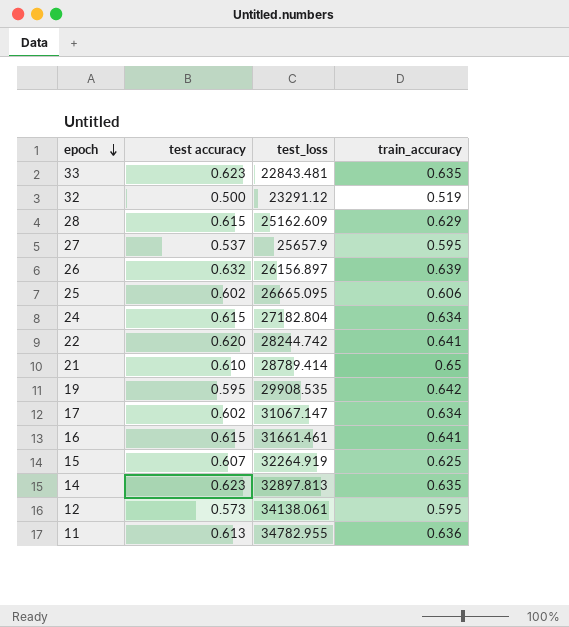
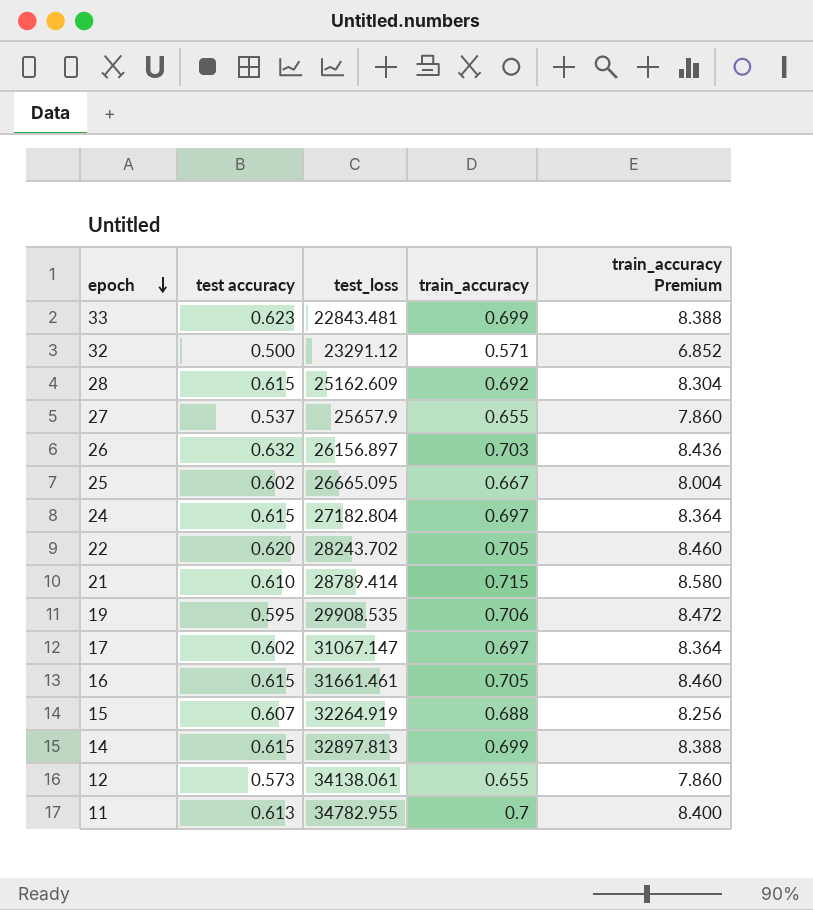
column train_accuracy Premium | formula: none -> [train_accuracy] * 12
33 | train_accuracy: 0.635 -> 0.699
32 | train_accuracy: 0.519 -> 0.571
28 | train_accuracy: 0.629 -> 0.692
27 | train_accuracy: 0.595 -> 0.655
26 | train_accuracy: 0.639 -> 0.703
25 | train_accuracy: 0.606 -> 0.667
24 | train_accuracy: 0.634 -> 0.697
22 | test_loss: 28244.742 -> 28243.702
22 | train_accuracy: 0.641 -> 0.705
21 | train_accuracy: 0.65 -> 0.715
19 | train_accuracy: 0.642 -> 0.706
17 | train_accuracy: 0.634 -> 0.697
16 | train_accuracy: 0.641 -> 0.705
15 | train_accuracy: 0.625 -> 0.688
14 | test accuracy: 0.623 -> 0.615
14 | train_accuracy: 0.635 -> 0.699
12 | train_accuracy: 0.595 -> 0.655
11 | train_accuracy: 0.636 -> 0.7

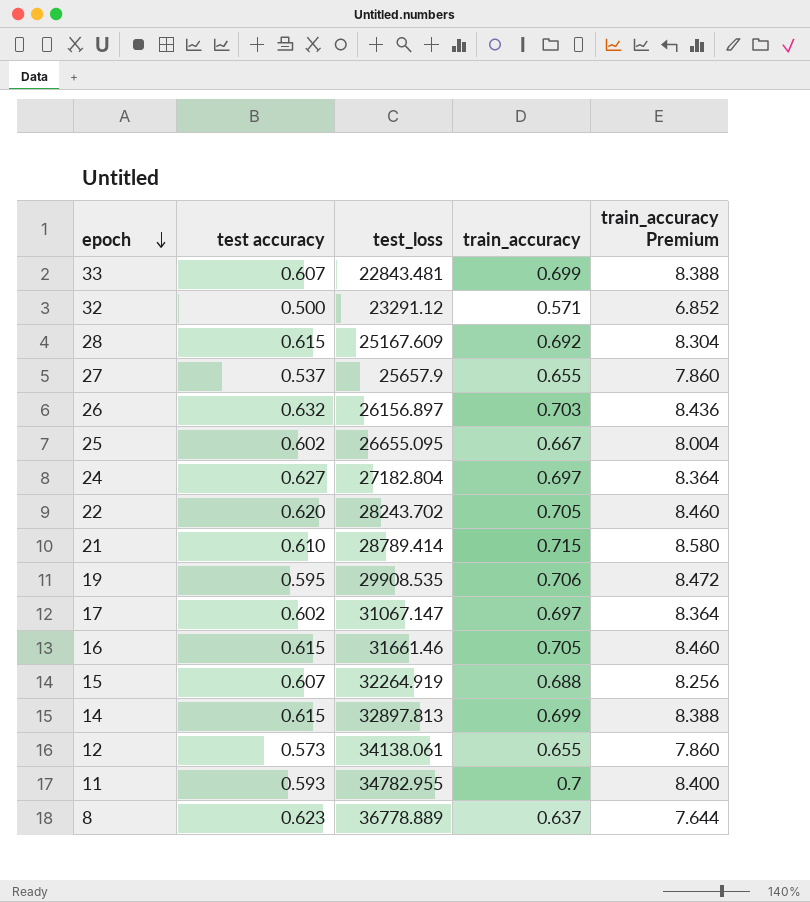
33 | test accuracy: 0.623 -> 0.607
28 | test_loss: 25162.609 -> 25167.609
25 | test_loss: 26665.095 -> 26655.095
24 | test accuracy: 0.615 -> 0.627
16 | test_loss: 31661.461 -> 31661.46
11 | test accuracy: 0.613 -> 0.593
row 8: none -> 0.623 | 36778.889 | 0.637 | 7.644

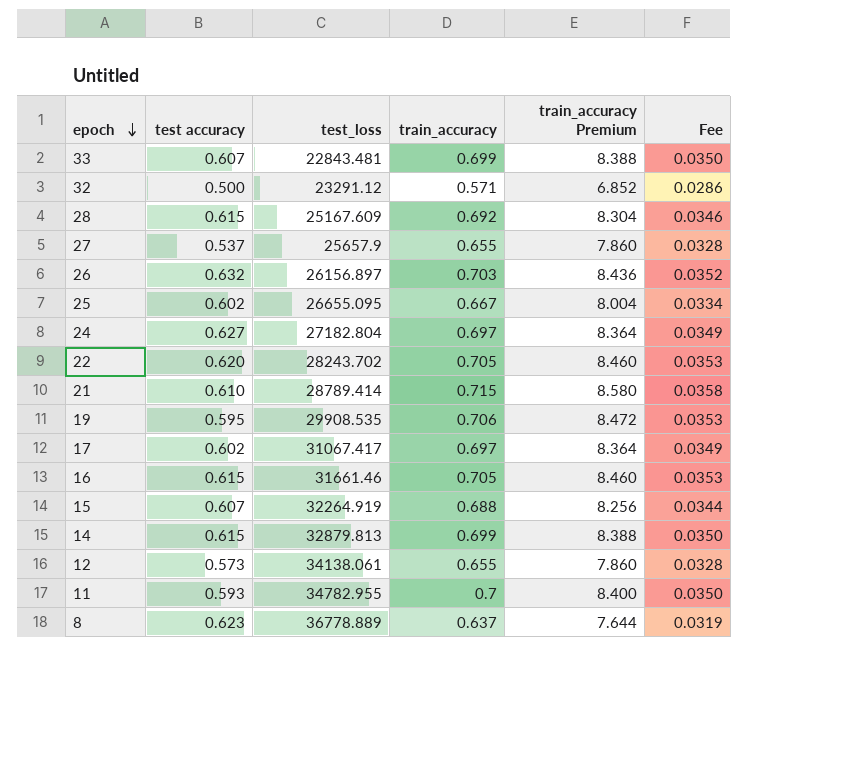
column Fee | formula: none -> [train_accuracy] * 0.05
17 | test_loss: 31067.147 -> 31067.417
14 | test_loss: 32897.813 -> 32879.813

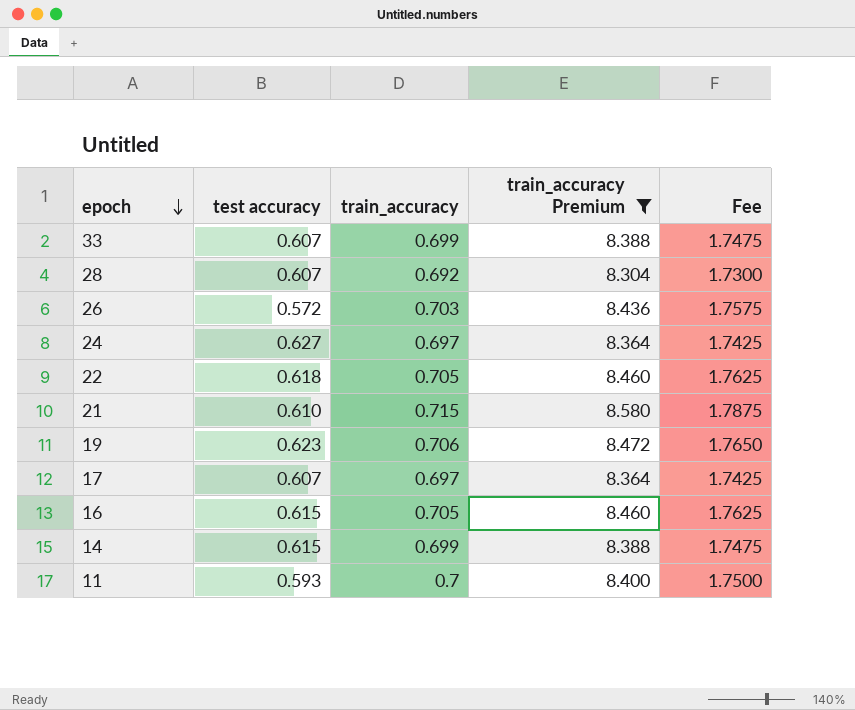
filter: none -> train_accuracy Premium >= 8.304
column test_loss | position: 3 -> none
column Fee | formula: [train_accuracy] * 0.05 -> [train_accuracy] * 2.5
28 | test accuracy: 0.615 -> 0.607
26 | test accuracy: 0.632 -> 0.572
22 | test accuracy: 0.620 -> 0.618
19 | test accuracy: 0.595 -> 0.623
17 | test accuracy: 0.602 -> 0.607

